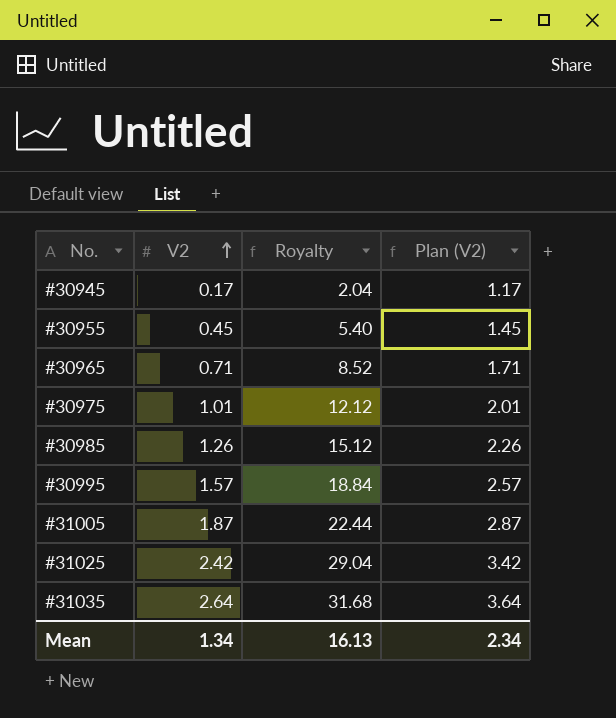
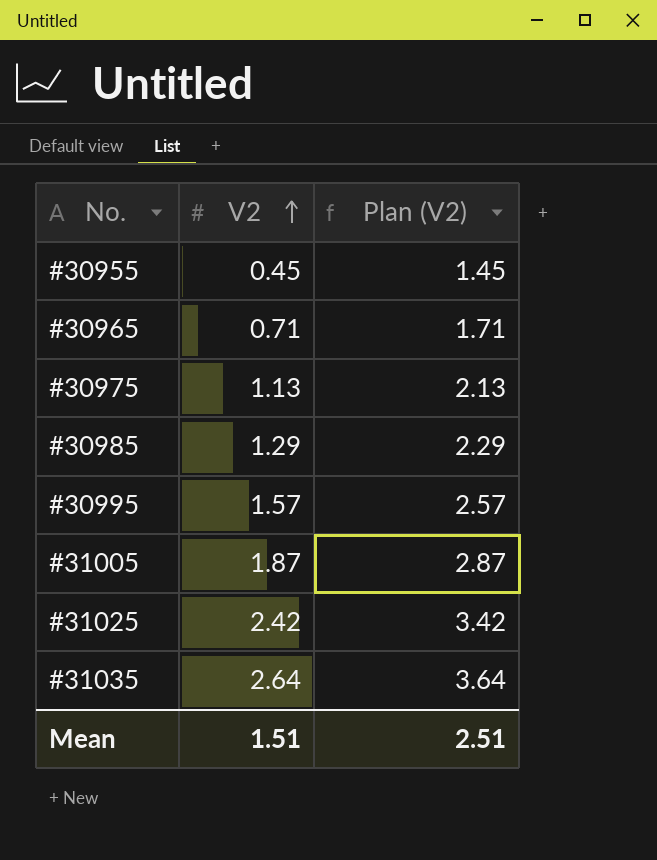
column Royalty | formula: [V2] * 12 -> none
row #30945: 0.17 | 2.04 | 1.17 -> none
#30975 | V2: 1.01 -> 1.13
#30975 | Plan (V2): 2.01 -> 2.13
#30985 | V2: 1.26 -> 1.29
#30985 | Plan (V2): 2.26 -> 2.29
Mean | V2: 1.34 -> 1.51
Mean | Plan (V2): 2.34 -> 2.51

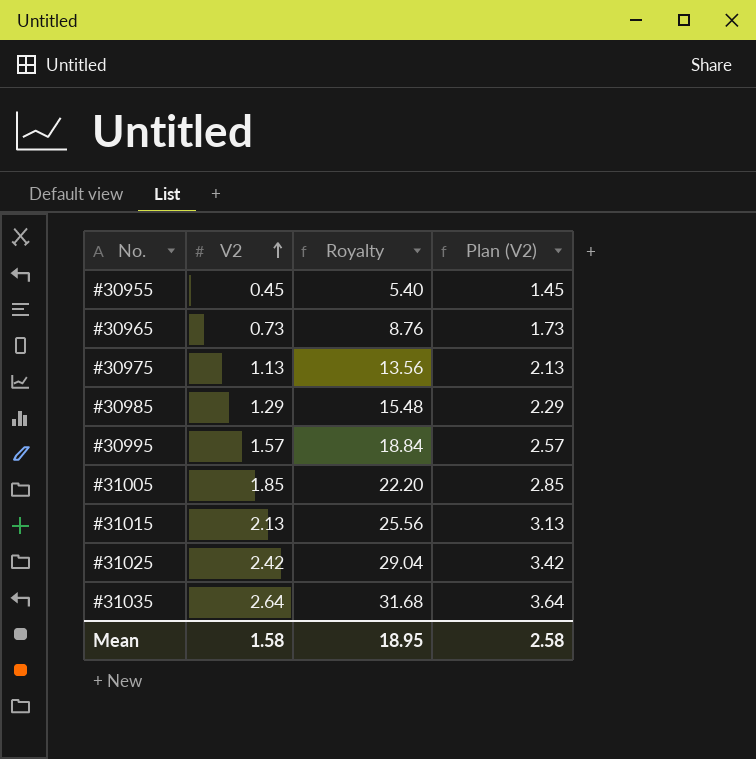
column Royalty | formula: none -> [V2] * 12
#30965 | V2: 0.71 -> 0.73
#30965 | Plan (V2): 1.71 -> 1.73
#31005 | V2: 1.87 -> 1.85
#31005 | Plan (V2): 2.87 -> 2.85
row #31015: none -> 2.13 | 25.56 | 3.13
Mean | V2: 1.51 -> 1.58
Mean | Plan (V2): 2.51 -> 2.58

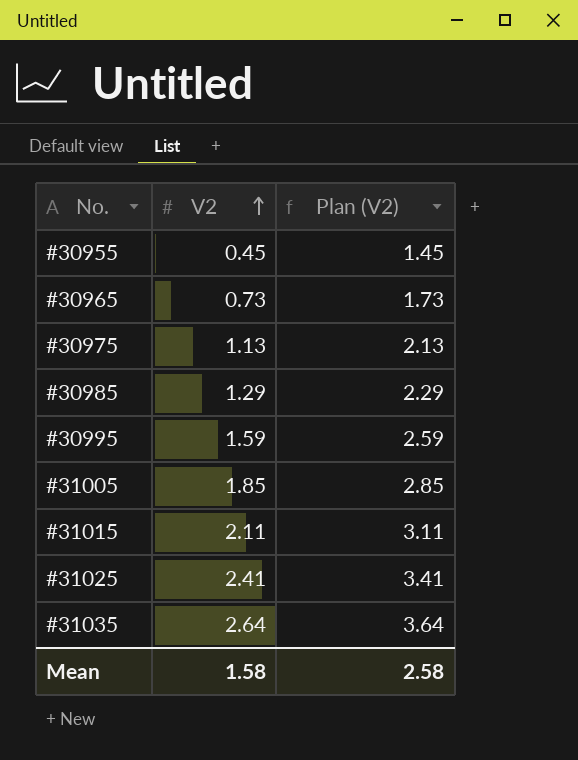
column Royalty | formula: [V2] * 12 -> none
#30995 | V2: 1.57 -> 1.59
#30995 | Plan (V2): 2.57 -> 2.59
#31015 | V2: 2.13 -> 2.11
#31015 | Plan (V2): 3.13 -> 3.11
#31025 | V2: 2.42 -> 2.41
#31025 | Plan (V2): 3.42 -> 3.41

